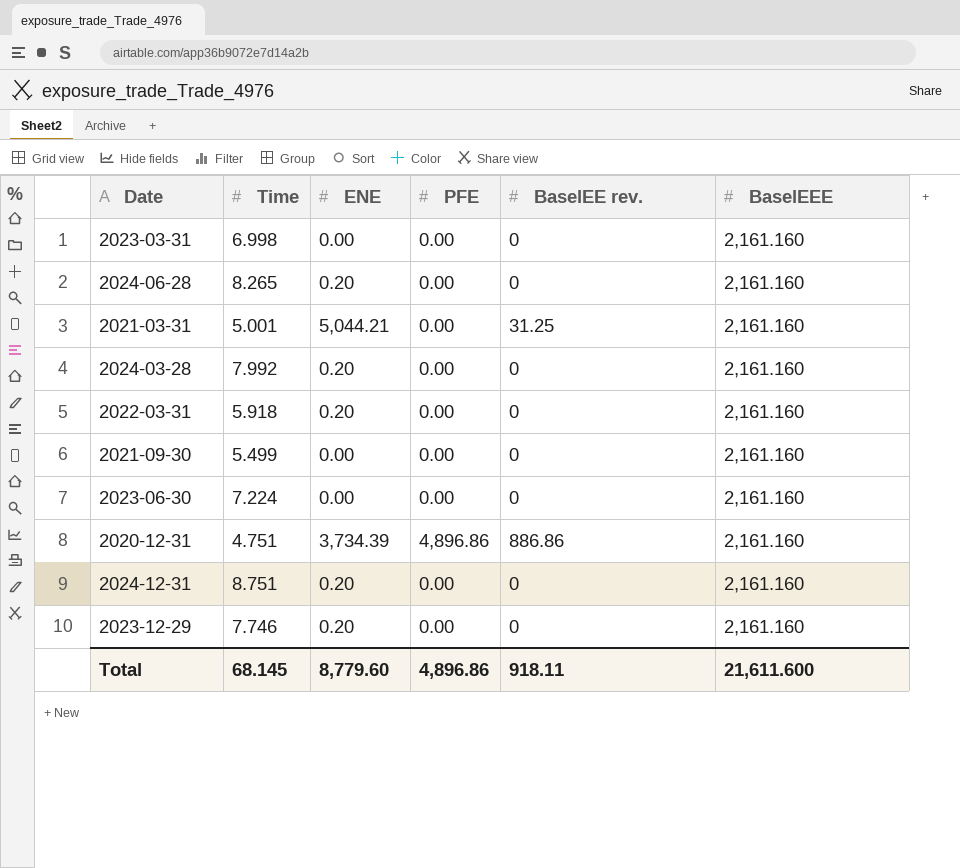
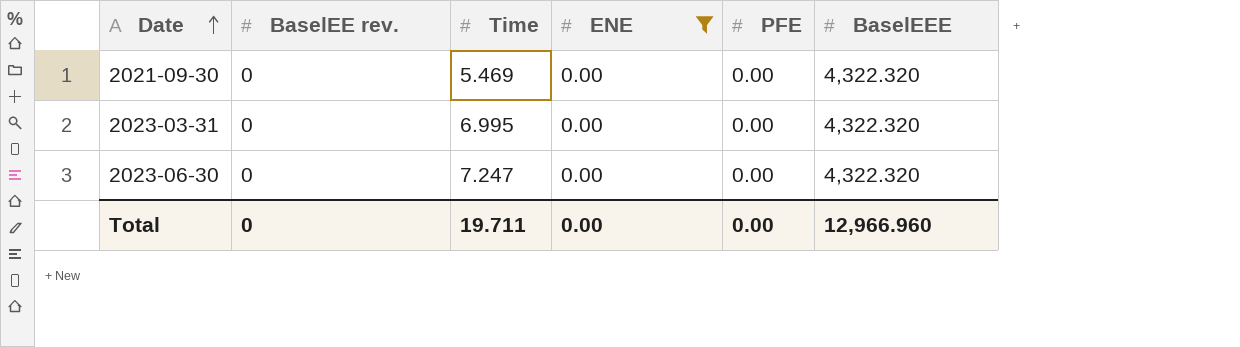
filter: none -> ENE = 0.00
row order: none -> Date ascending
column BaselEE rev. | position: 5 -> 2
2021-09-30 | Time: 5.499 -> 5.469
2021-09-30 | BaselEEE: 2,161.160 -> 4,322.320
2023-03-31 | Time: 6.998 -> 6.995
2023-03-31 | BaselEEE: 2,161.160 -> 4,322.320
2023-06-30 | Time: 7.224 -> 7.247
2023-06-30 | BaselEEE: 2,161.160 -> 4,322.320
Total | BaselEE rev.: 918.11 -> 0
Total | Time: 68.145 -> 19.711
Total | ENE: 8,779.60 -> 0.00
Total | PFE: 4,896.86 -> 0.00
Total | BaselEEE: 21,611.600 -> 12,966.960

